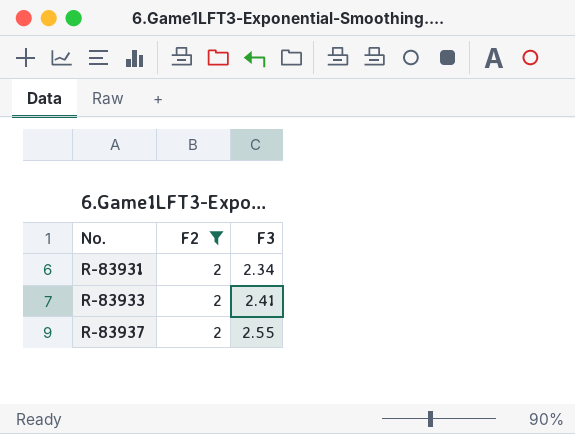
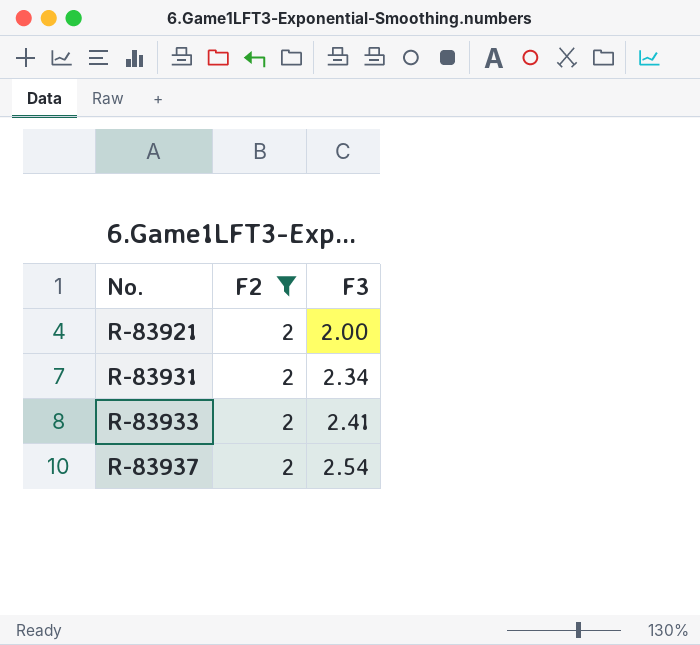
row R-83921: none -> 2 | 2.00
R-83937 | F3: 2.55 -> 2.54

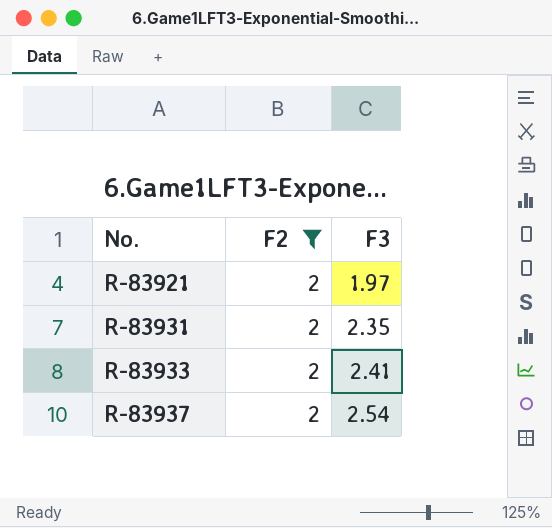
R-83921 | F3: 2.00 -> 1.97
R-83931 | F3: 2.34 -> 2.35

